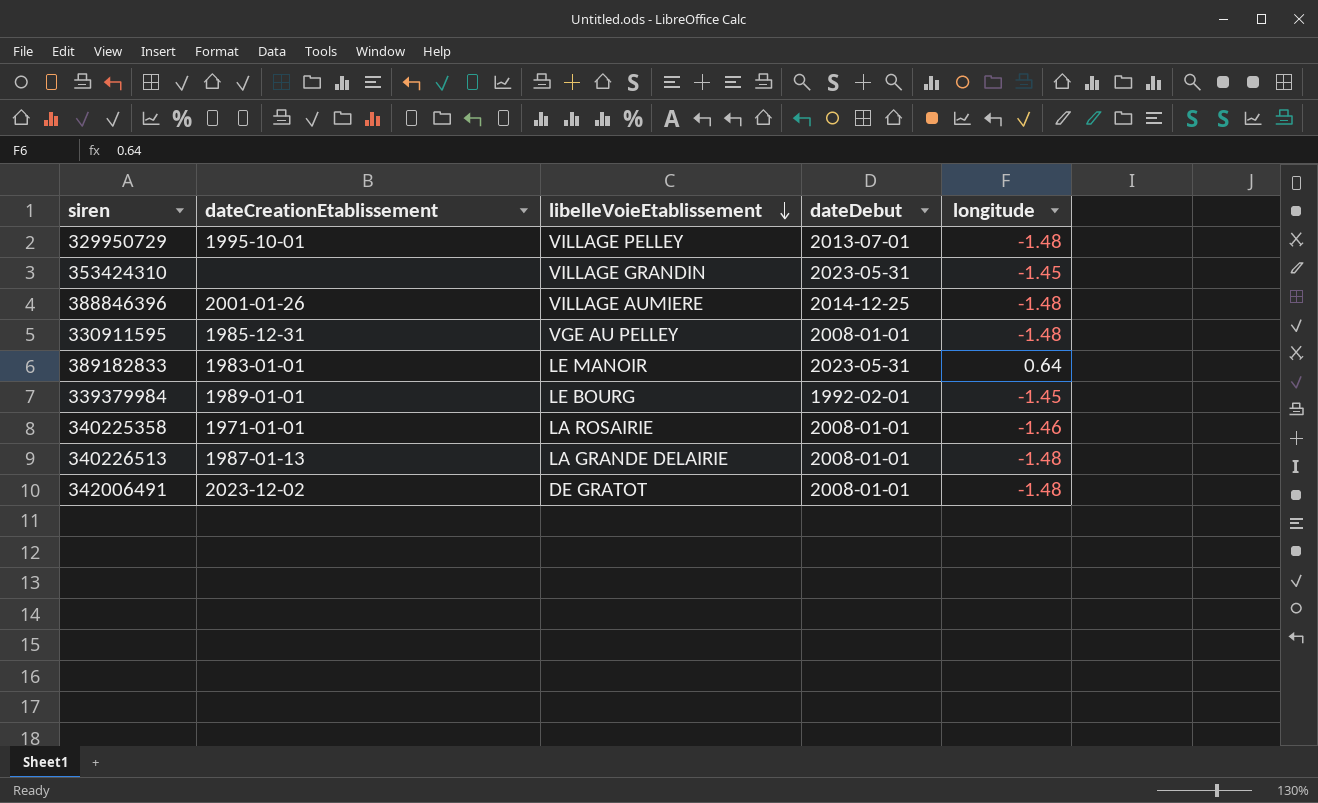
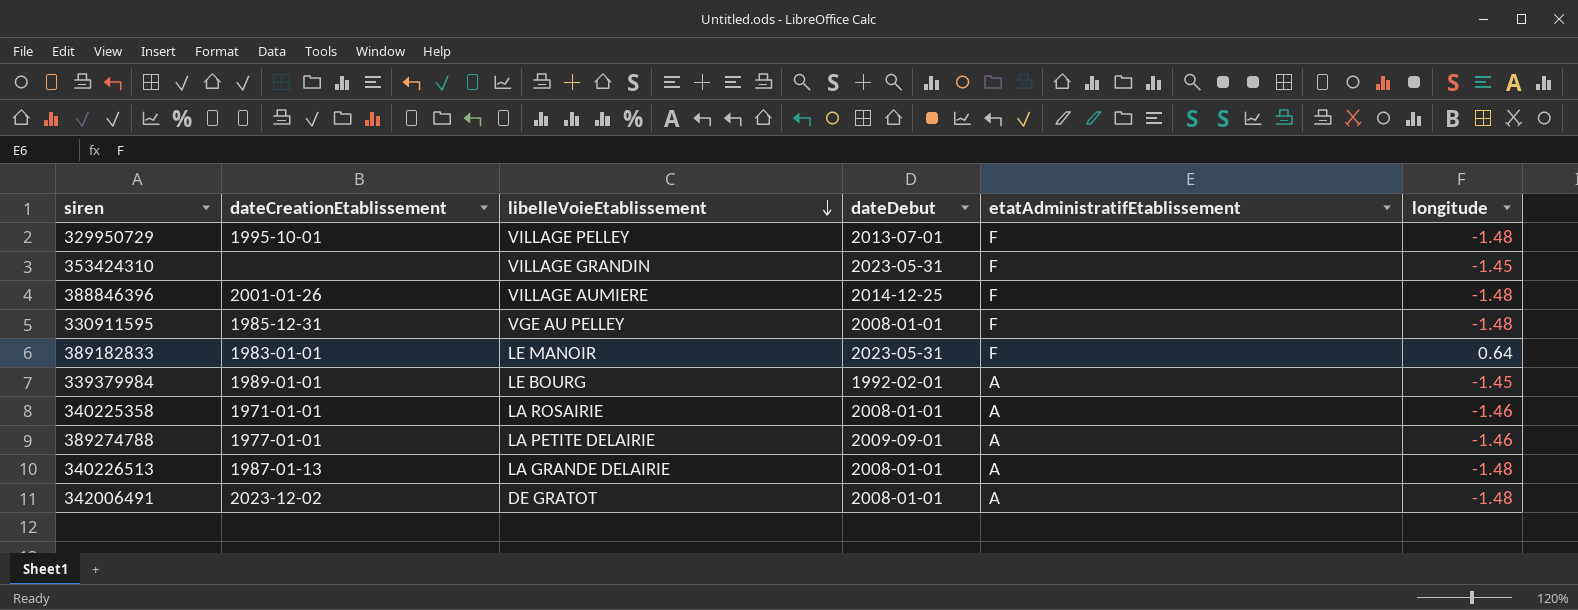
column etatAdministratifEtablissement | position: none -> 5
row 389274788: none -> 1977-01-01 | LA PETITE DELAIRIE | 2009-09-01 | A | -1.46

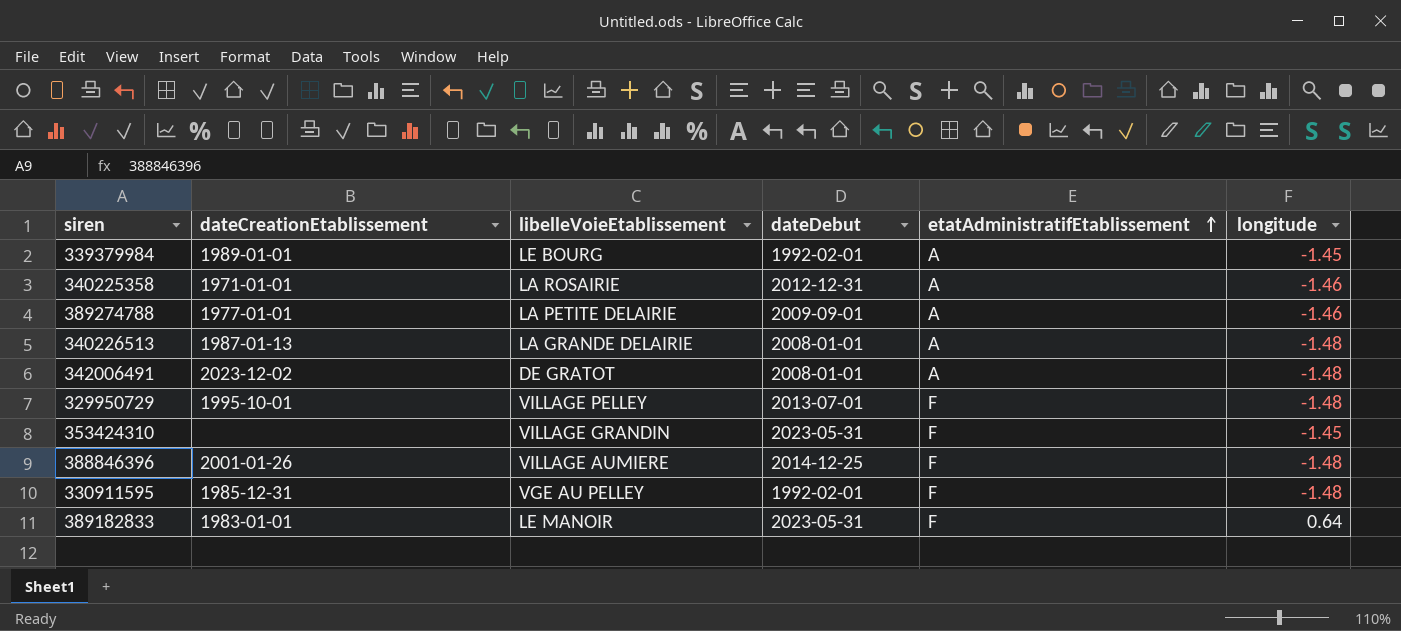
row order: libelleVoieEtablissement descending -> etatAdministratifEtablissement ascending
340225358 | dateDebut: 2008-01-01 -> 2012-12-31
330911595 | dateDebut: 2008-01-01 -> 1992-02-01

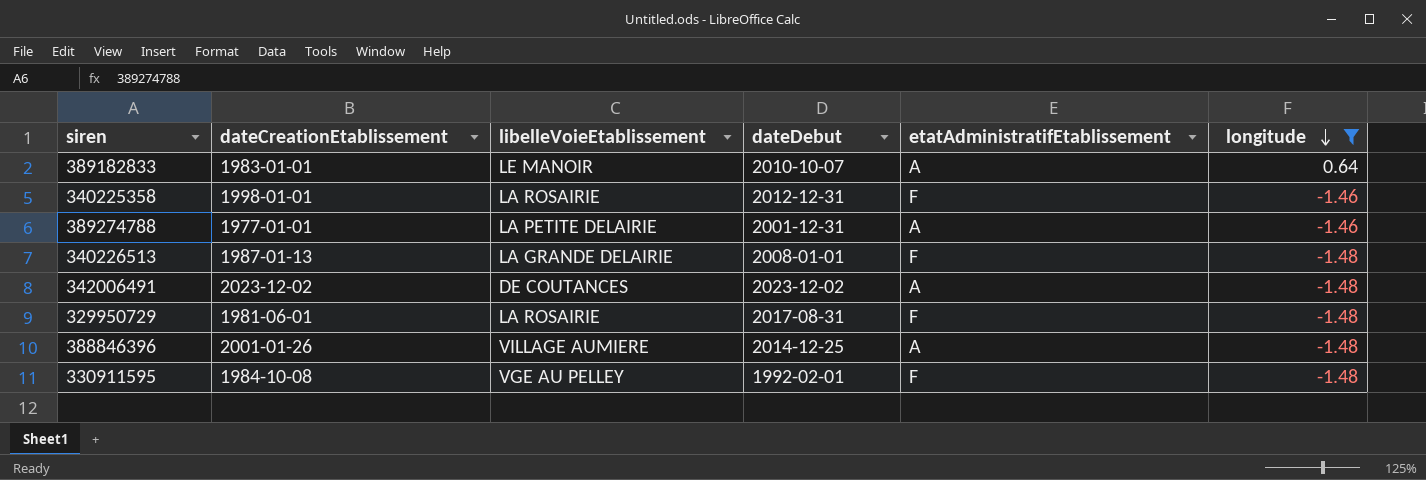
filter: none -> longitude != -1.45
row order: etatAdministratifEtablissement ascending -> longitude descending
389182833 | dateDebut: 2023-05-31 -> 2010-10-07
389182833 | etatAdministratifEtablissement: F -> A
340225358 | dateCreationEtablissement: 1971-01-01 -> 1998-01-01
340225358 | etatAdministratifEtablissement: A -> F
389274788 | dateDebut: 2009-09-01 -> 2001-12-31
340226513 | etatAdministratifEtablissement: A -> F
342006491 | libelleVoieEtablissement: DE GRATOT -> DE COUTANCES
342006491 | dateDebut: 2008-01-01 -> 2023-12-02
329950729 | dateCreationEtablissement: 1995-10-01 -> 1981-06-01
329950729 | libelleVoieEtablissement: VILLAGE PELLEY -> LA ROSAIRIE
329950729 | dateDebut: 2013-07-01 -> 2017-08-31
388846396 | etatAdministratifEtablissement: F -> A
330911595 | dateCreationEtablissement: 1985-12-31 -> 1984-10-08

